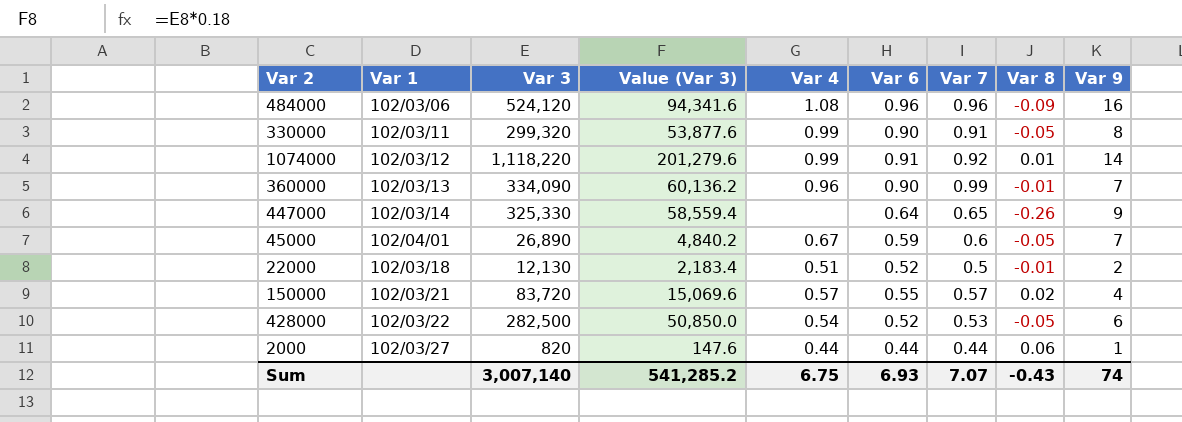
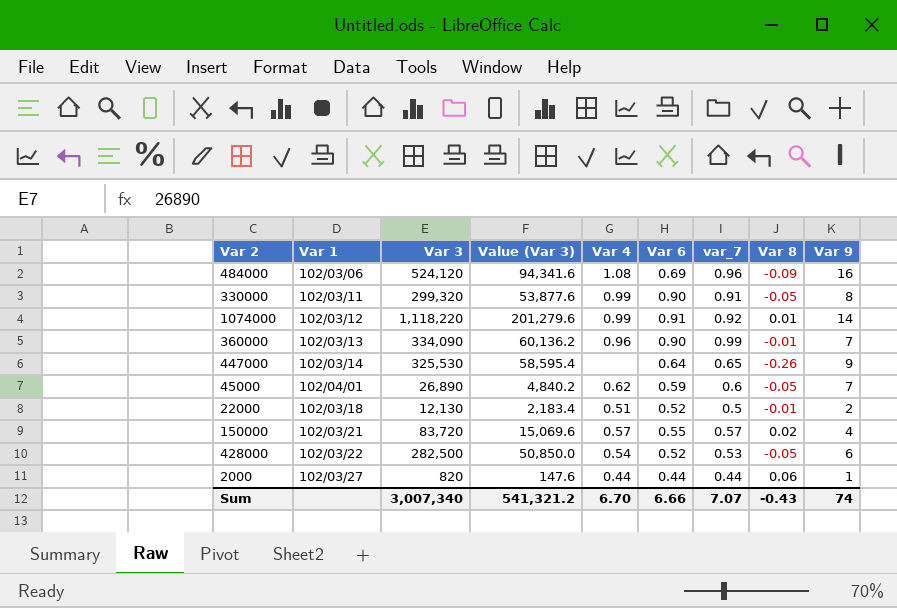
column name: Var 7 -> var_7
484000 | Var 6: 0.96 -> 0.69
447000 | Var 3: 325,330 -> 325,530
447000 | Value (Var 3): 58,559.4 -> 58,595.4
45000 | Var 4: 0.67 -> 0.62
Sum | Var 3: 3,007,140 -> 3,007,340
Sum | Value (Var 3): 541,285.2 -> 541,321.2
Sum | Var 4: 6.75 -> 6.70
Sum | Var 6: 6.93 -> 6.66

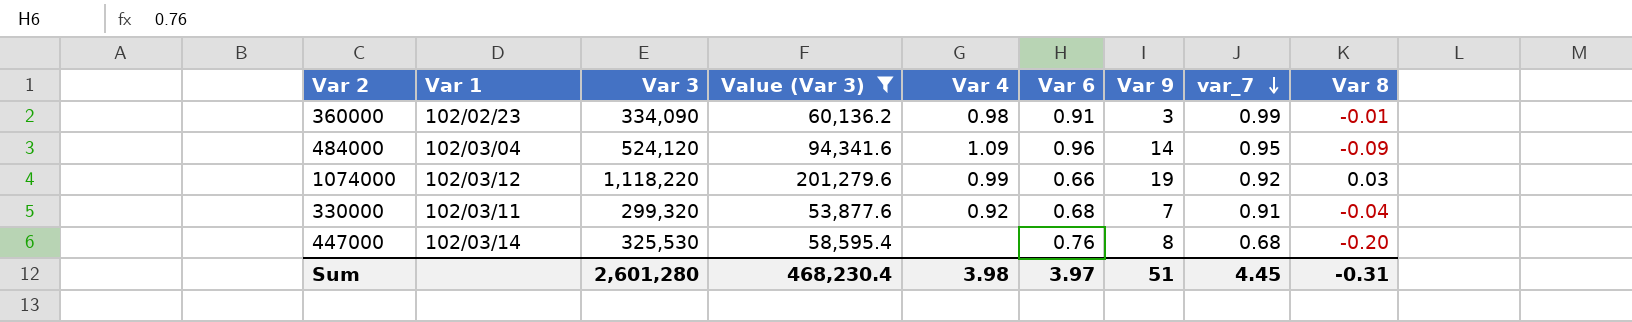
filter: none -> Value (Var 3) >= 53,877.6
row order: none -> var_7 descending
column Var 9 | position: 9 -> 7
360000 | Var 1: 102/03/13 -> 102/02/23
360000 | Var 4: 0.96 -> 0.98
360000 | Var 6: 0.90 -> 0.91
360000 | Var 9: 7 -> 3
484000 | Var 1: 102/03/06 -> 102/03/04
484000 | Var 4: 1.08 -> 1.09
484000 | Var 6: 0.69 -> 0.96
484000 | Var 9: 16 -> 14
484000 | var_7: 0.96 -> 0.95
1074000 | Var 6: 0.91 -> 0.66
1074000 | Var 9: 14 -> 19
1074000 | Var 8: 0.01 -> 0.03
330000 | Var 4: 0.99 -> 0.92
330000 | Var 6: 0.90 -> 0.68
330000 | Var 9: 8 -> 7
330000 | Var 8: -0.05 -> -0.04
447000 | Var 6: 0.64 -> 0.76
447000 | Var 9: 9 -> 8
447000 | var_7: 0.65 -> 0.68
447000 | Var 8: -0.26 -> -0.20
Sum | Var 3: 3,007,340 -> 2,601,280
Sum | Value (Var 3): 541,321.2 -> 468,230.4
Sum | Var 4: 6.70 -> 3.98
Sum | Var 6: 6.66 -> 3.97
Sum | Var 9: 74 -> 51
Sum | var_7: 7.07 -> 4.45
Sum | Var 8: -0.43 -> -0.31

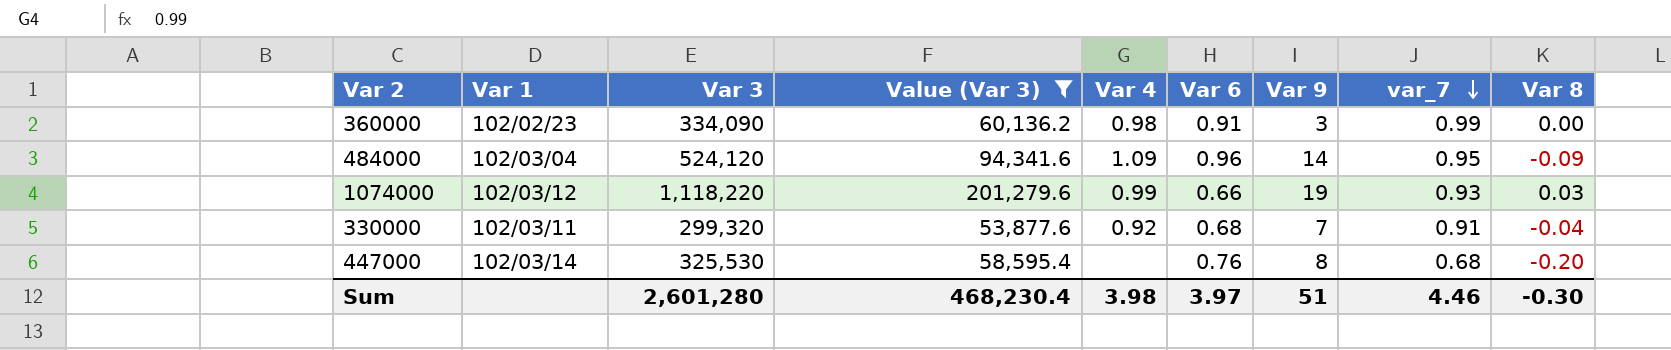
360000 | Var 8: -0.01 -> 0.00
1074000 | var_7: 0.92 -> 0.93
Sum | var_7: 4.45 -> 4.46
Sum | Var 8: -0.31 -> -0.30

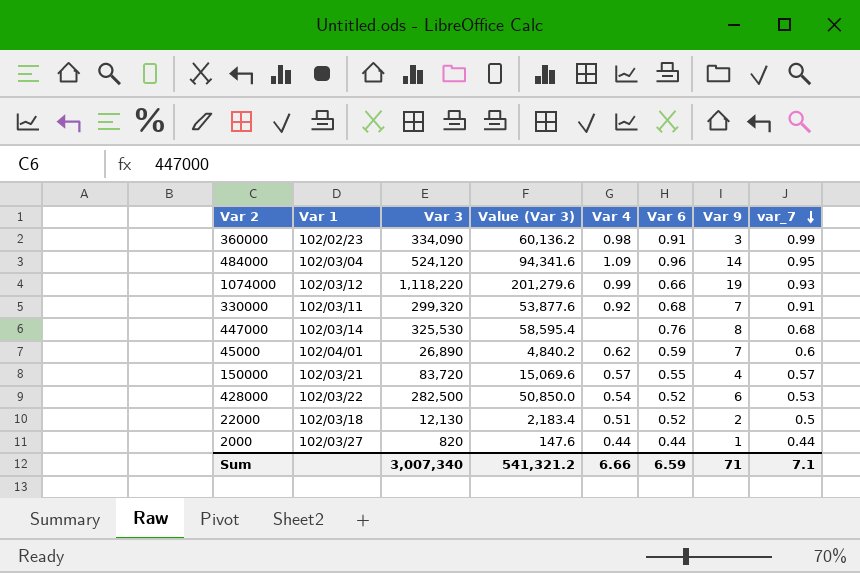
filter: Value (Var 3) >= 53,877.6 -> none
column Var 8 | position: 9 -> none
Sum | Var 3: 2,601,280 -> 3,007,340
Sum | Value (Var 3): 468,230.4 -> 541,321.2
Sum | Var 4: 3.98 -> 6.66
Sum | Var 6: 3.97 -> 6.59
Sum | Var 9: 51 -> 71
Sum | var_7: 4.46 -> 7.1

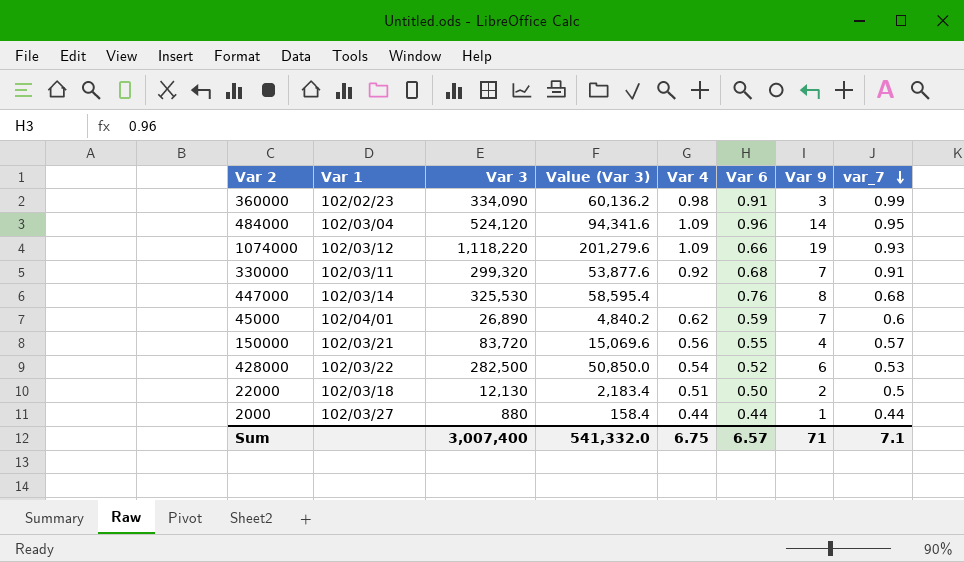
1074000 | Var 4: 0.99 -> 1.09
150000 | Var 4: 0.57 -> 0.56
22000 | Var 6: 0.52 -> 0.50
2000 | Var 3: 820 -> 880
2000 | Value (Var 3): 147.6 -> 158.4
Sum | Var 3: 3,007,340 -> 3,007,400
Sum | Value (Var 3): 541,321.2 -> 541,332.0
Sum | Var 4: 6.66 -> 6.75
Sum | Var 6: 6.59 -> 6.57

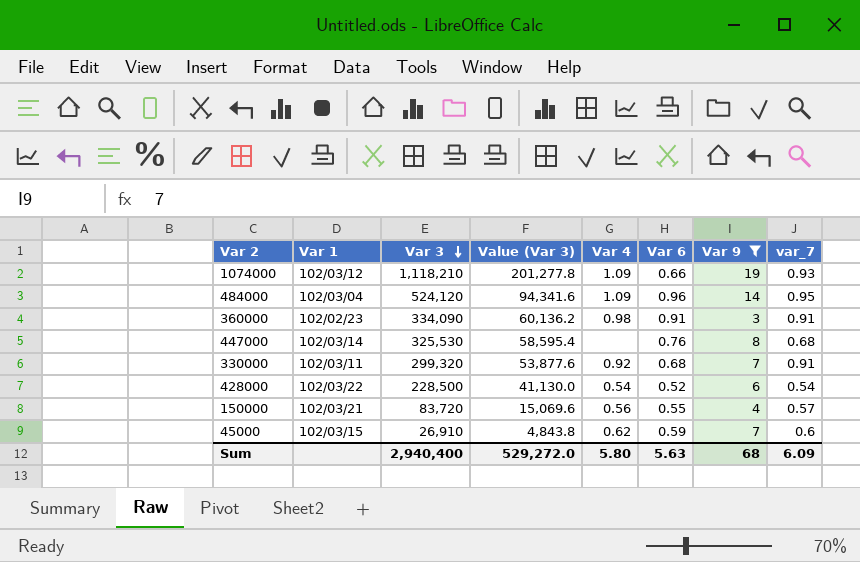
filter: none -> Var 9 >= 3
row order: var_7 descending -> Var 3 descending
1074000 | Var 3: 1,118,220 -> 1,118,210
1074000 | Value (Var 3): 201,279.6 -> 201,277.8
360000 | var_7: 0.99 -> 0.91
428000 | Var 3: 282,500 -> 228,500
428000 | Value (Var 3): 50,850.0 -> 41,130.0
428000 | var_7: 0.53 -> 0.54
45000 | Var 1: 102/04/01 -> 102/03/15
45000 | Var 3: 26,890 -> 26,910
45000 | Value (Var 3): 4,840.2 -> 4,843.8
Sum | Var 3: 3,007,400 -> 2,940,400
Sum | Value (Var 3): 541,332.0 -> 529,272.0
Sum | Var 4: 6.75 -> 5.80
Sum | Var 6: 6.57 -> 5.63
Sum | Var 9: 71 -> 68
Sum | var_7: 7.1 -> 6.09

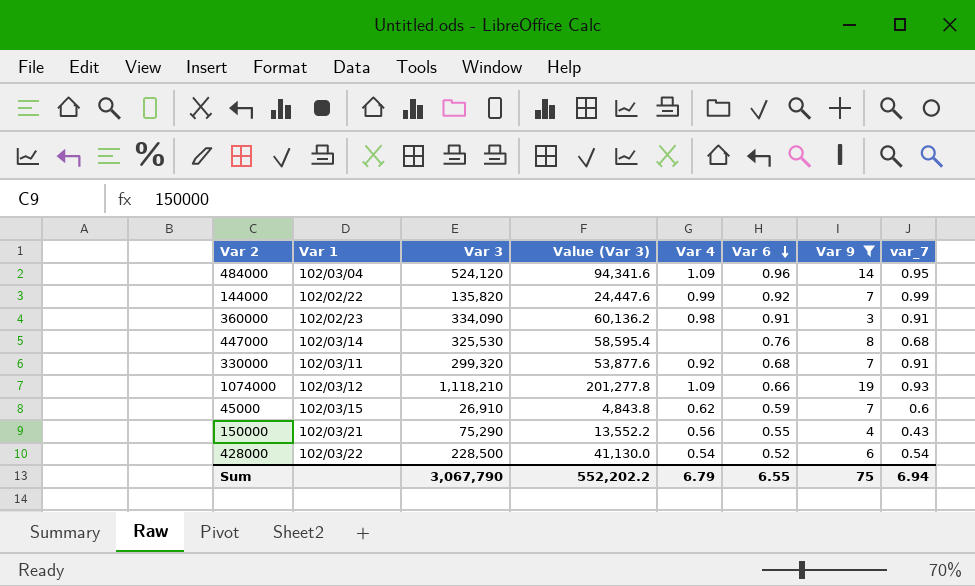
row order: Var 3 descending -> Var 6 descending
row 144000: none -> 102/02/22 | 135,820 | 24,447.6 | 0.99 | 0.92 | 7 | 0.99
150000 | Var 3: 83,720 -> 75,290
150000 | Value (Var 3): 15,069.6 -> 13,552.2
150000 | var_7: 0.57 -> 0.43
Sum | Var 3: 2,940,400 -> 3,067,790
Sum | Value (Var 3): 529,272.0 -> 552,202.2
Sum | Var 4: 5.80 -> 6.79
Sum | Var 6: 5.63 -> 6.55
Sum | Var 9: 68 -> 75
Sum | var_7: 6.09 -> 6.94

